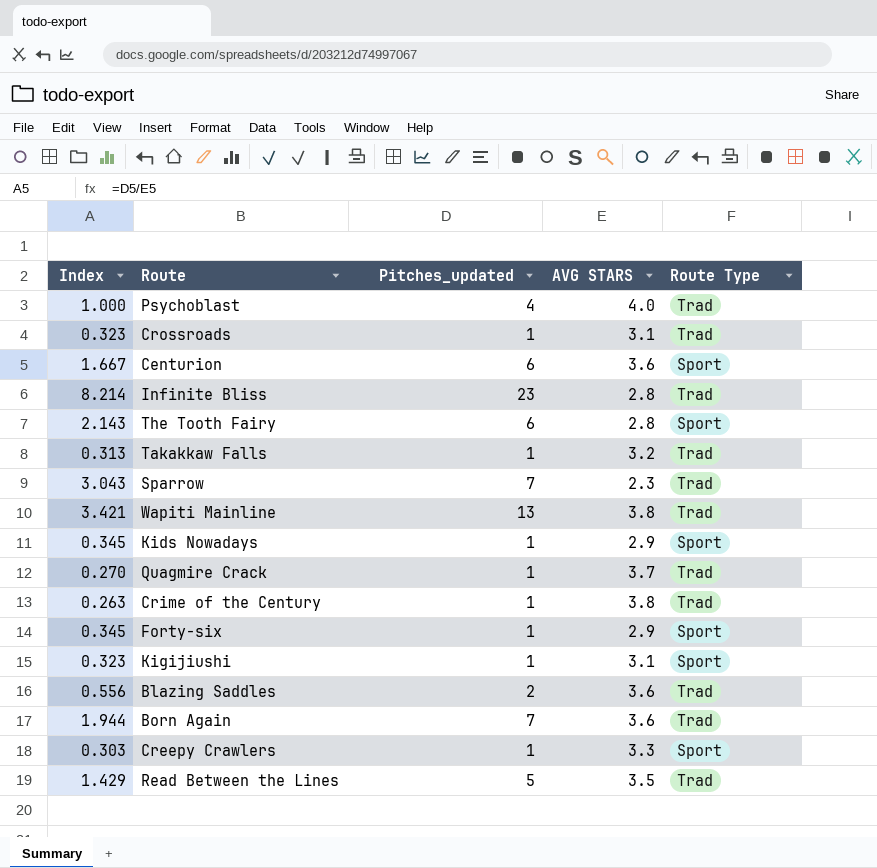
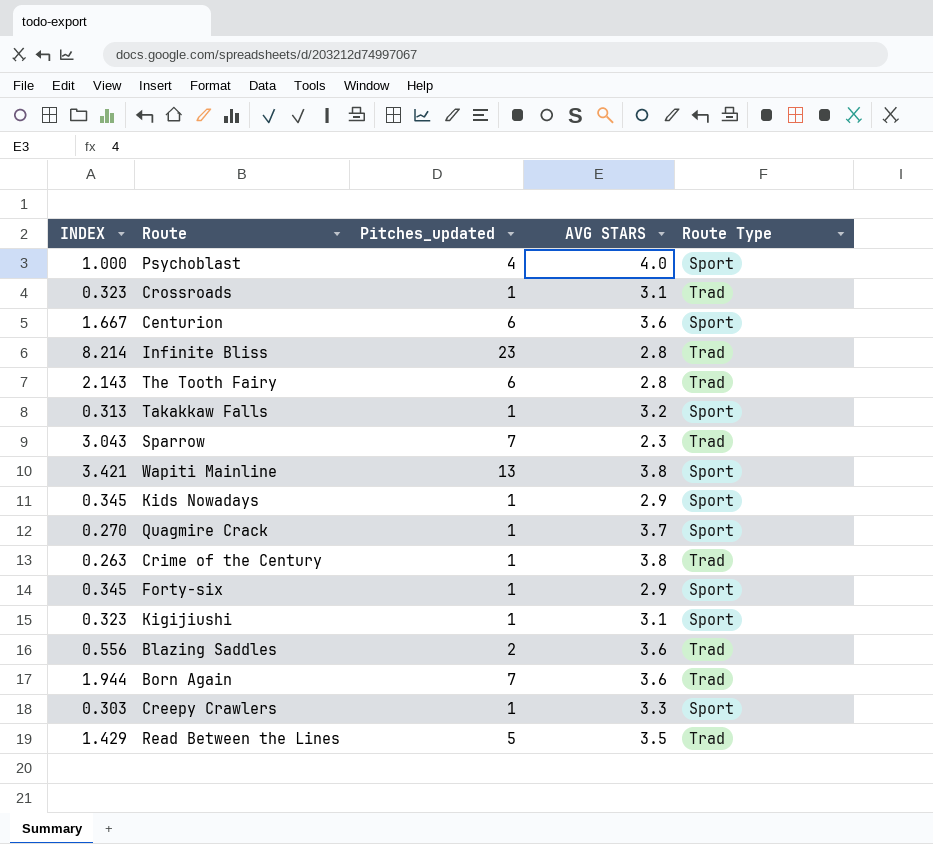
column name: Index -> INDEX
Psychoblast | Route Type: Trad -> Sport
The Tooth Fairy | Route Type: Sport -> Trad
Takakkaw Falls | Route Type: Trad -> Sport
Wapiti Mainline | Route Type: Trad -> Sport
Quagmire Crack | Route Type: Trad -> Sport

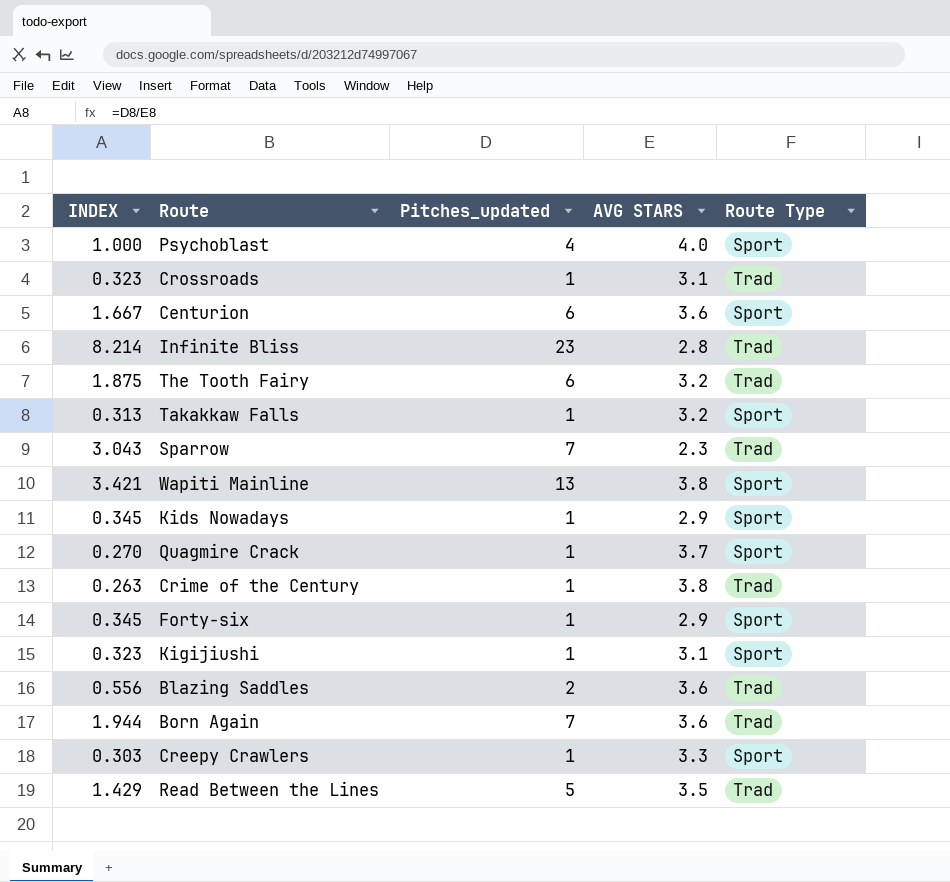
The Tooth Fairy | INDEX: 2.143 -> 1.875
The Tooth Fairy | AVG STARS: 2.8 -> 3.2

